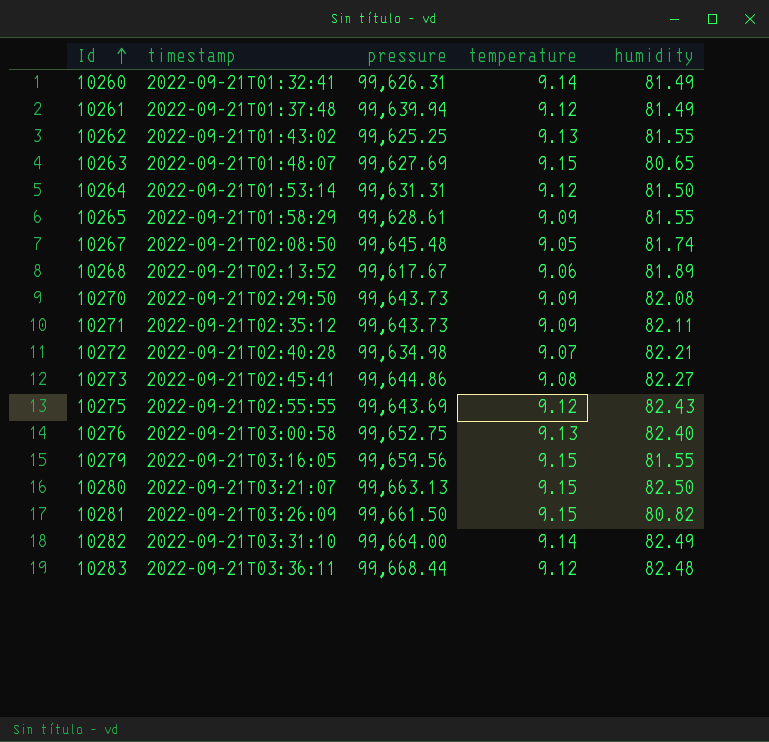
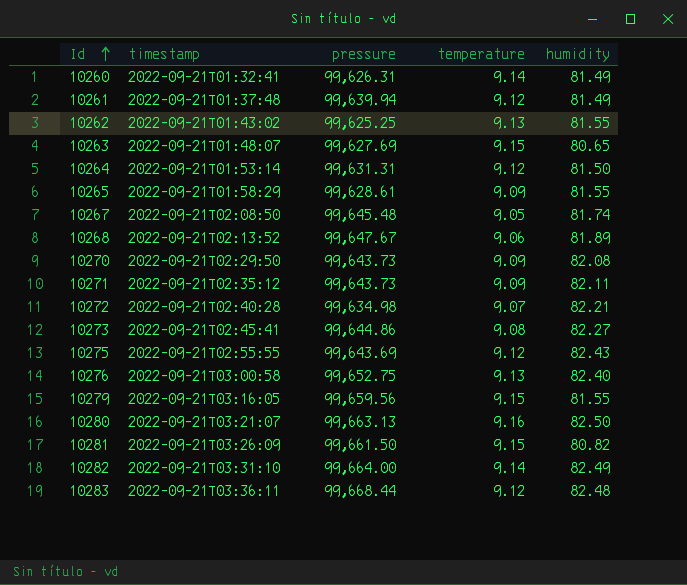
10268 | pressure: 99,617.67 -> 99,647.67
10280 | temperature: 9.15 -> 9.16

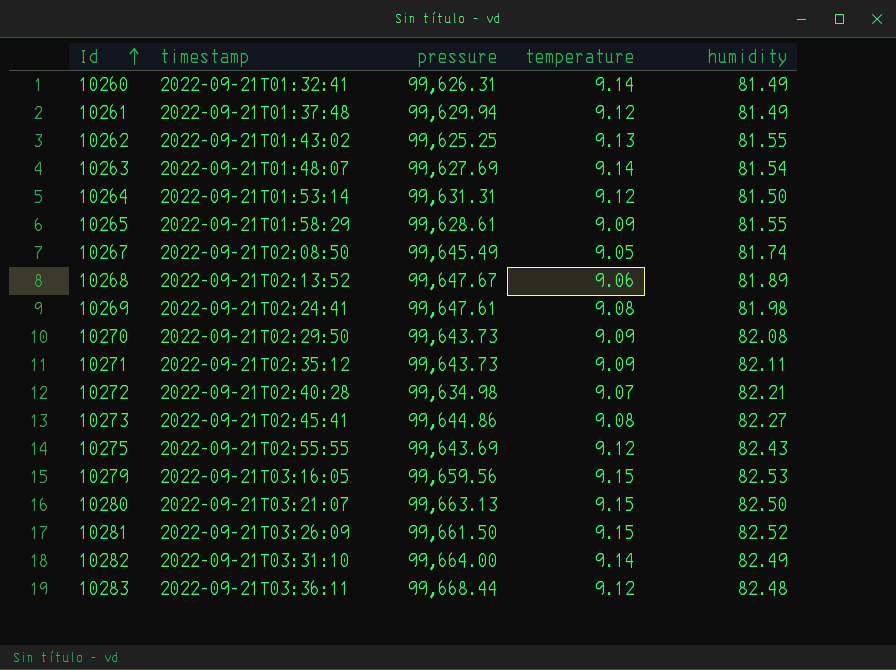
row 10276: 2022-09-21T03:00:58 | 99,652.75 | 9.13 | 82.40 -> none
10261 | pressure: 99,639.94 -> 99,629.94
10263 | temperature: 9.15 -> 9.14
10263 | humidity: 80.65 -> 81.54
10267 | pressure: 99,645.48 -> 99,645.49
row 10269: none -> 2022-09-21T02:24:41 | 99,647.61 | 9.08 | 81.98
10279 | humidity: 81.55 -> 82.53
10280 | temperature: 9.16 -> 9.15
10281 | humidity: 80.82 -> 82.52

